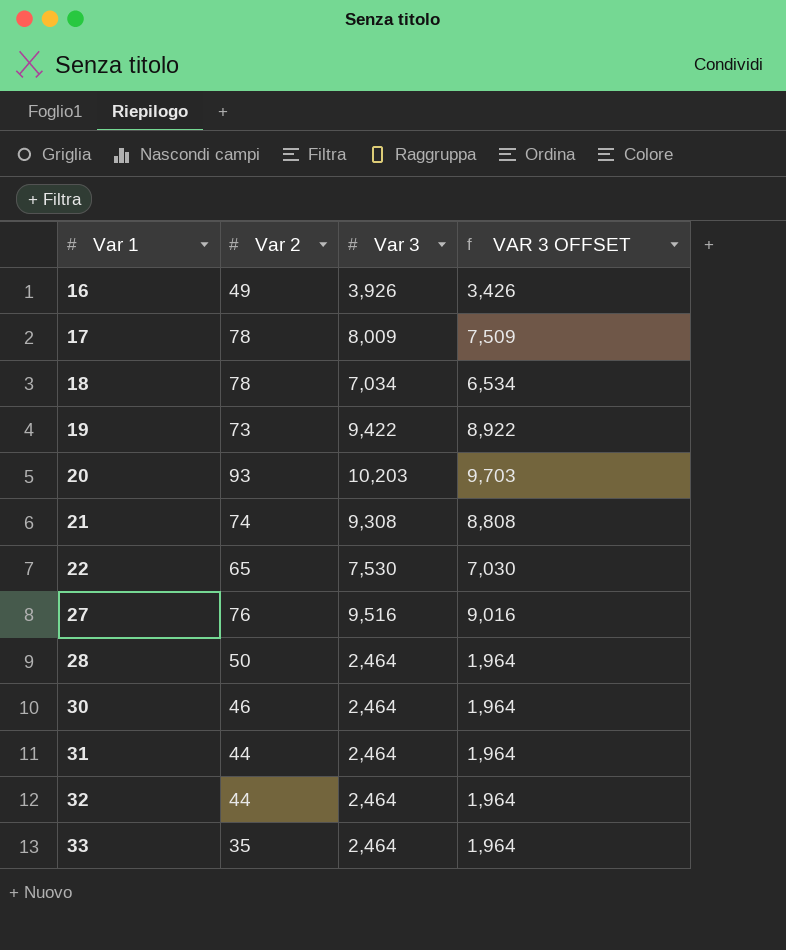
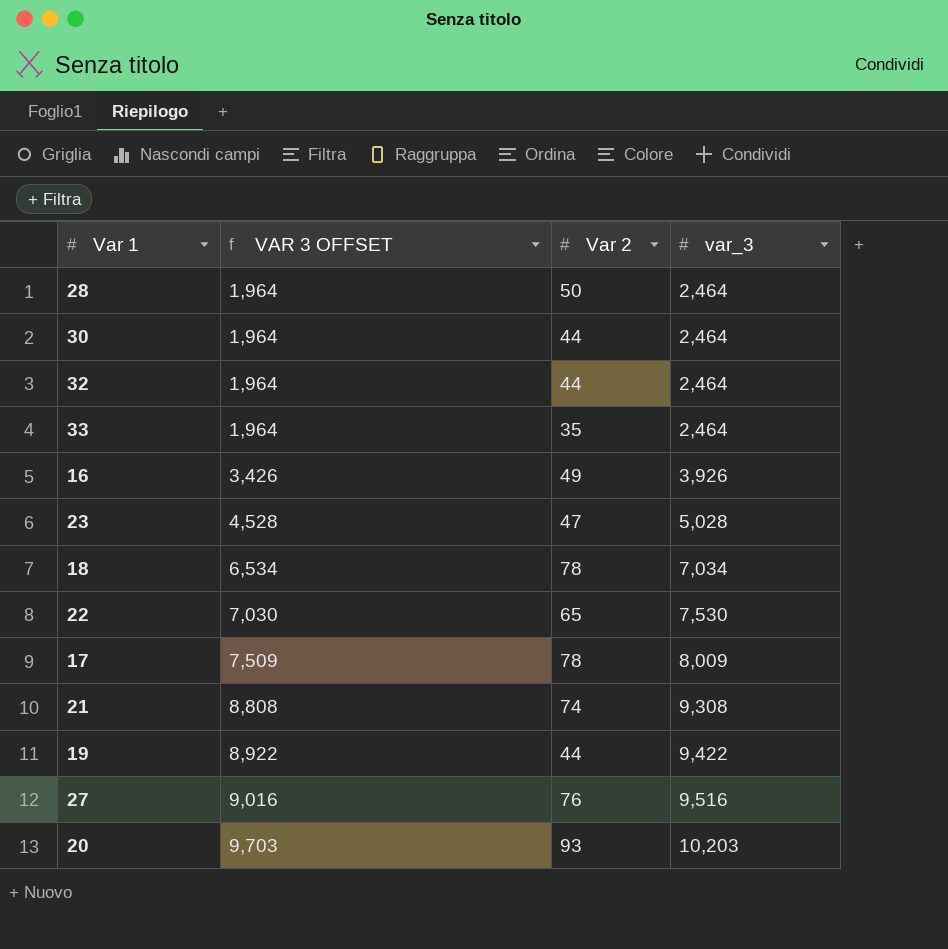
row order: Var 1 ascending -> VAR 3 OFFSET ascending
column VAR 3 OFFSET | position: 4 -> 2
column name: Var 3 -> var_3
row 31: 44 | 2,464 | 1,964 -> none
30 | Var 2: 46 -> 44
row 23: none -> 4,528 | 47 | 5,028
19 | Var 2: 73 -> 44

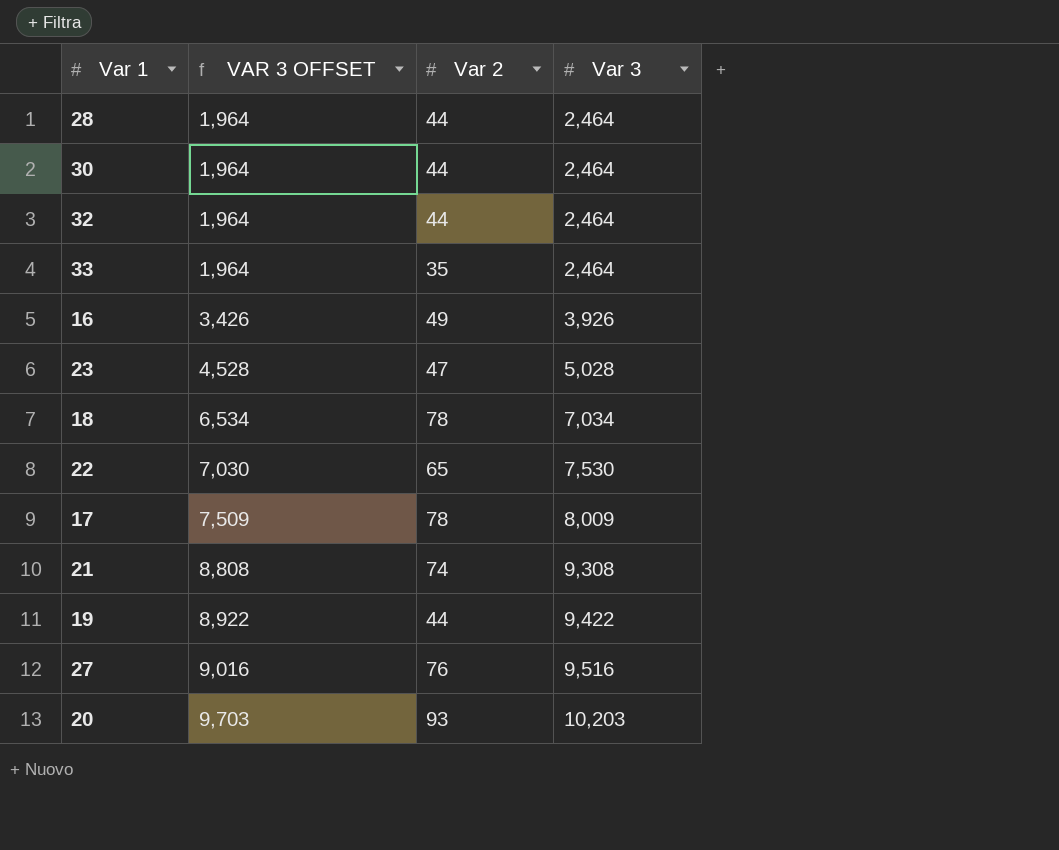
column name: var_3 -> Var 3
28 | Var 2: 50 -> 44

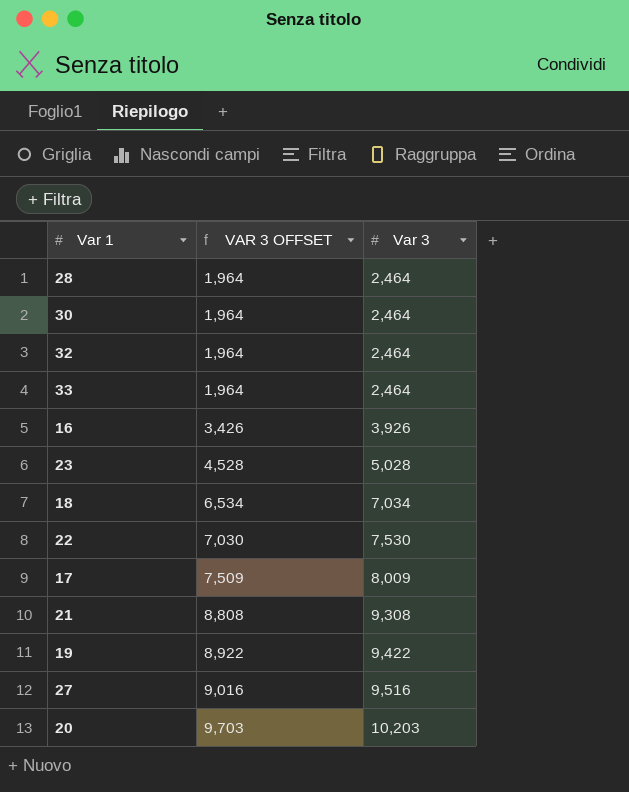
column Var 2 | position: 3 -> none

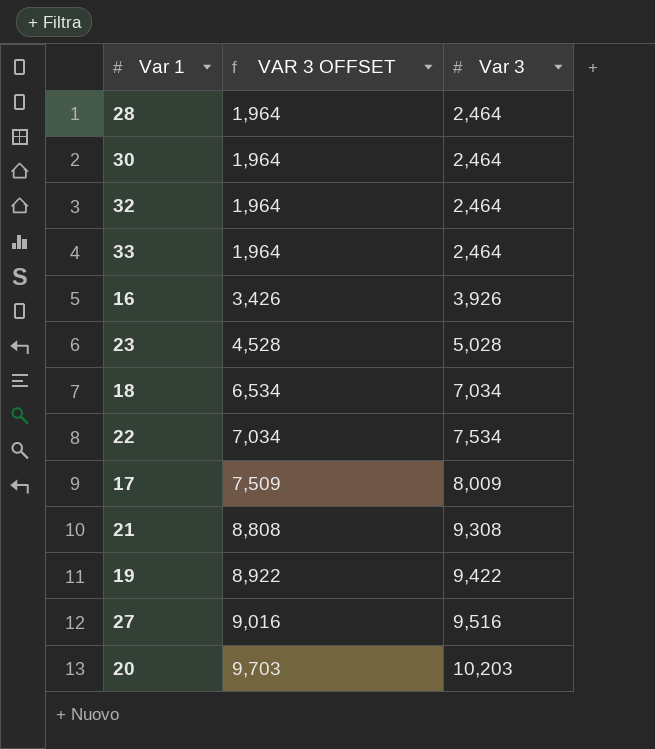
22 | VAR 3 OFFSET: 7,030 -> 7,034
22 | Var 3: 7,530 -> 7,534

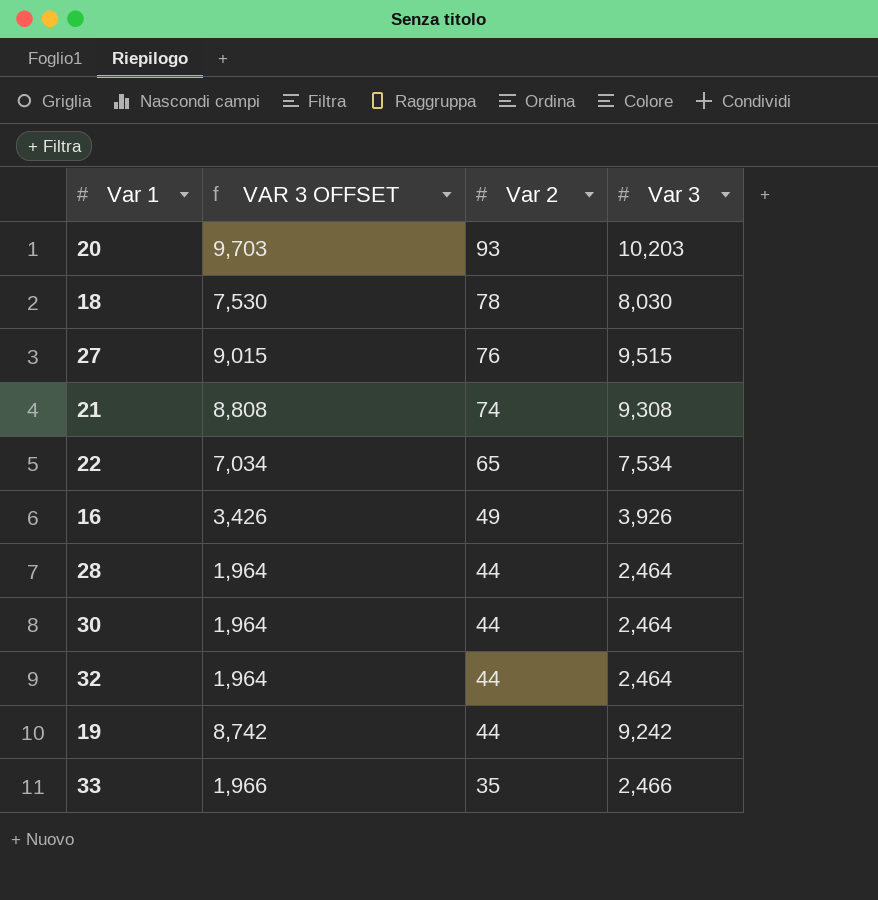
row order: VAR 3 OFFSET ascending -> Var 2 descending
column Var 2 | position: none -> 3
row 23: 4,528 | 5,028 -> none
row 17: 7,509 | 8,009 -> none
18 | VAR 3 OFFSET: 6,534 -> 7,530
18 | Var 3: 7,034 -> 8,030
27 | VAR 3 OFFSET: 9,016 -> 9,015
27 | Var 3: 9,516 -> 9,515
19 | VAR 3 OFFSET: 8,922 -> 8,742
19 | Var 3: 9,422 -> 9,242
33 | VAR 3 OFFSET: 1,964 -> 1,966
33 | Var 3: 2,464 -> 2,466

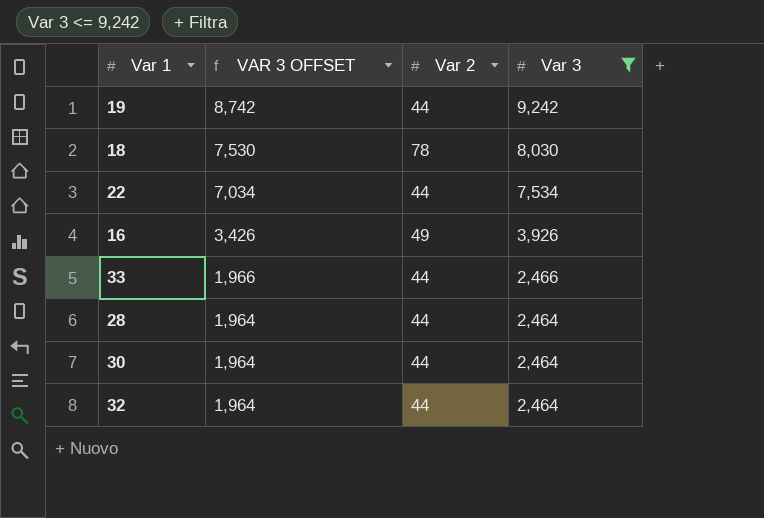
filter: none -> Var 3 <= 9,242
row order: Var 2 descending -> VAR 3 OFFSET descending
22 | Var 2: 65 -> 44
33 | Var 2: 35 -> 44

